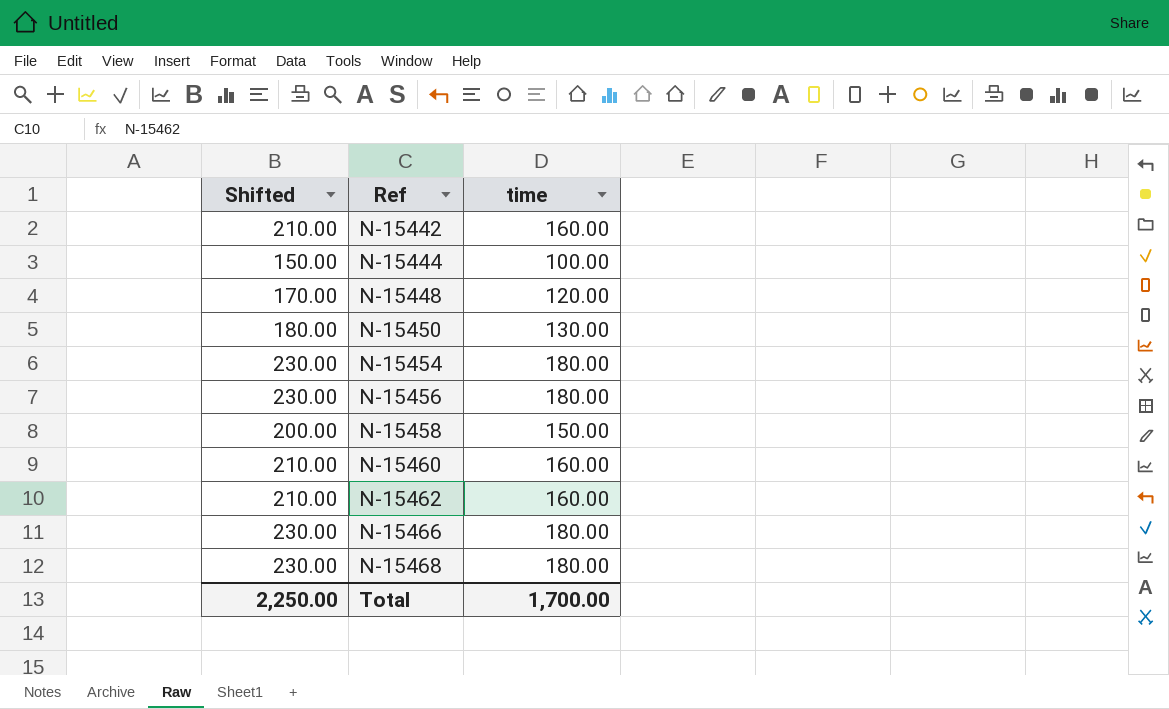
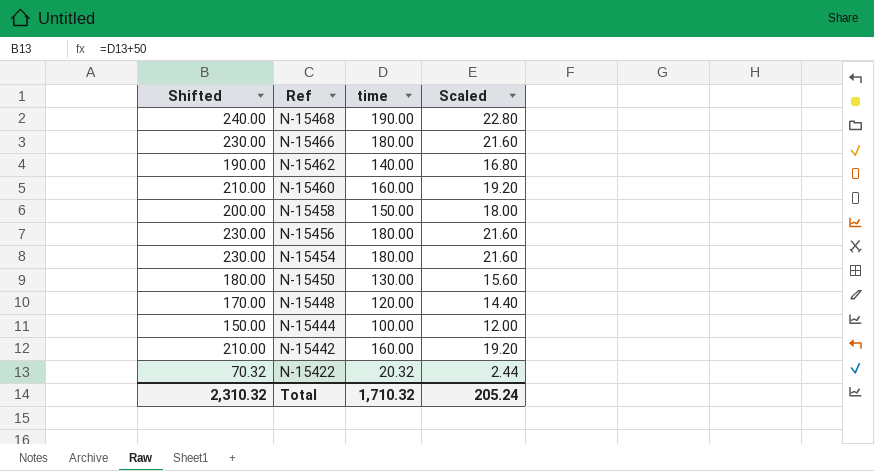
row order: Ref ascending -> Ref descending
column Scaled | formula: none -> [time] * 0.12
N-15468 | Shifted: 230.00 -> 240.00
N-15468 | time: 180.00 -> 190.00
N-15462 | Shifted: 210.00 -> 190.00
N-15462 | time: 160.00 -> 140.00
row N-15422: none -> 70.32 | 20.32 | 2.44
Total | Shifted: 2,250.00 -> 2,310.32
Total | time: 1,700.00 -> 1,710.32

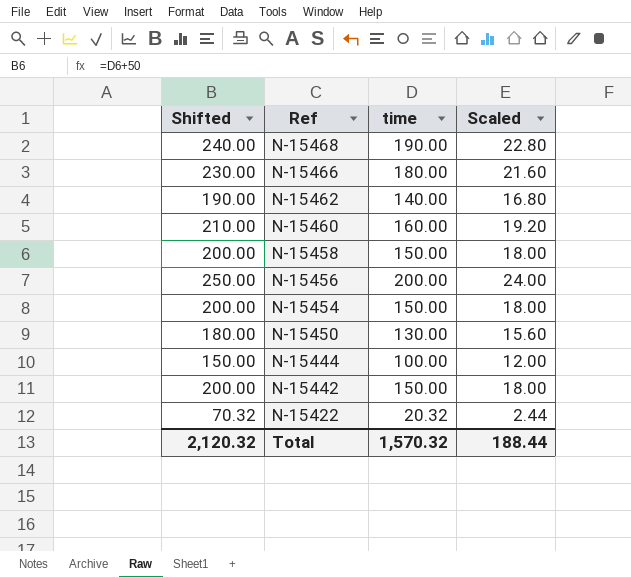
row N-15448: 170.00 | 120.00 | 14.40 -> none
N-15456 | Shifted: 230.00 -> 250.00
N-15456 | time: 180.00 -> 200.00
N-15456 | Scaled: 21.60 -> 24.00
N-15454 | Shifted: 230.00 -> 200.00
N-15454 | time: 180.00 -> 150.00
N-15454 | Scaled: 21.60 -> 18.00
N-15442 | Shifted: 210.00 -> 200.00
N-15442 | time: 160.00 -> 150.00
N-15442 | Scaled: 19.20 -> 18.00
Total | Shifted: 2,310.32 -> 2,120.32
Total | time: 1,710.32 -> 1,570.32
Total | Scaled: 205.24 -> 188.44

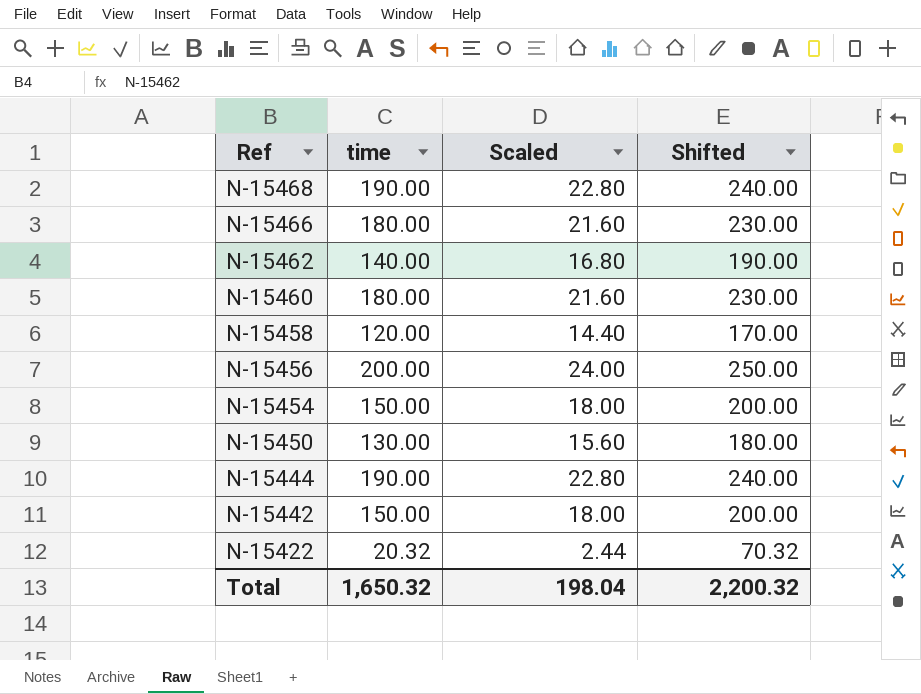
column Shifted | position: 1 -> 4
N-15460 | time: 160.00 -> 180.00
N-15460 | Scaled: 19.20 -> 21.60
N-15460 | Shifted: 210.00 -> 230.00
N-15458 | time: 150.00 -> 120.00
N-15458 | Scaled: 18.00 -> 14.40
N-15458 | Shifted: 200.00 -> 170.00
N-15444 | time: 100.00 -> 190.00
N-15444 | Scaled: 12.00 -> 22.80
N-15444 | Shifted: 150.00 -> 240.00
Total | time: 1,570.32 -> 1,650.32
Total | Scaled: 188.44 -> 198.04
Total | Shifted: 2,120.32 -> 2,200.32

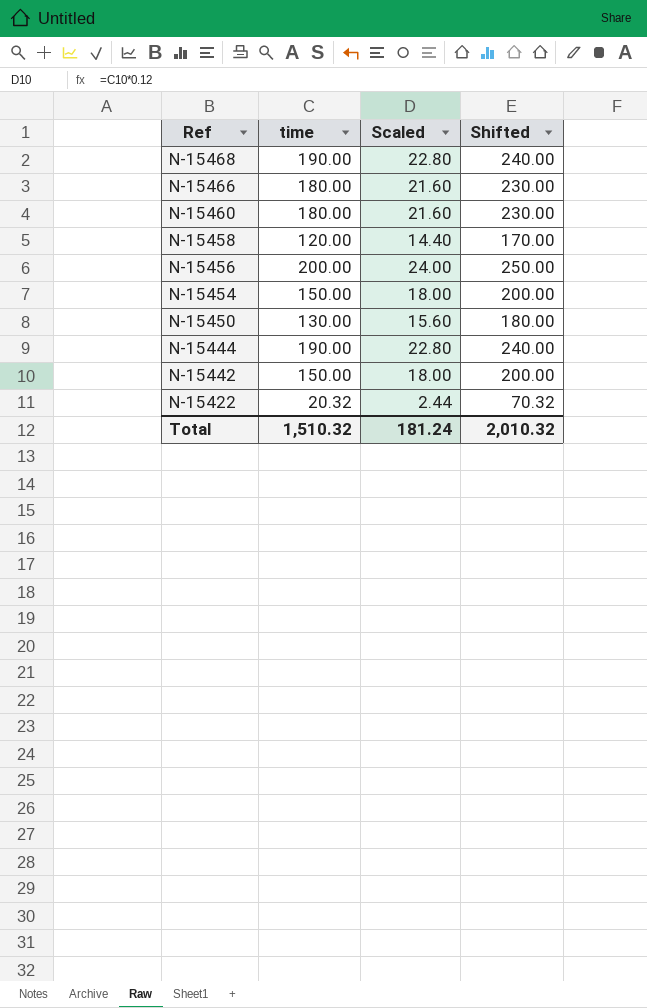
row N-15462: 140.00 | 16.80 | 190.00 -> none
Total | time: 1,650.32 -> 1,510.32
Total | Scaled: 198.04 -> 181.24
Total | Shifted: 2,200.32 -> 2,010.32

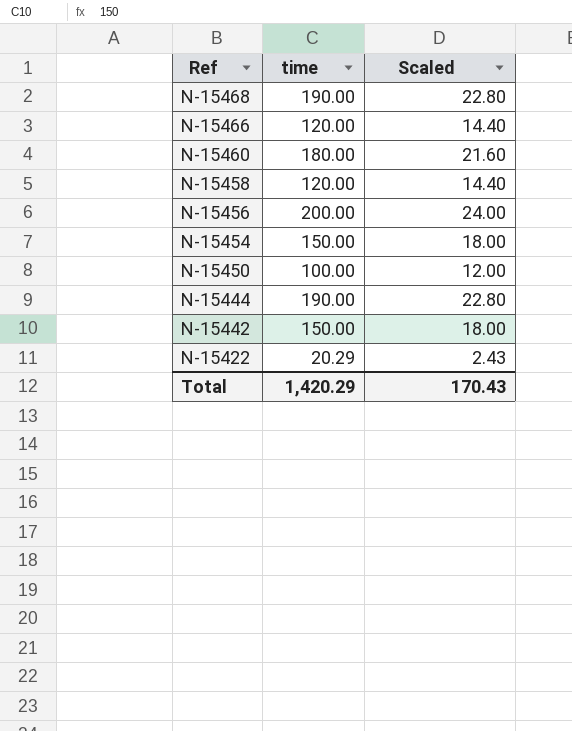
column Shifted | formula: [time] + 50 -> none
N-15466 | time: 180.00 -> 120.00
N-15466 | Scaled: 21.60 -> 14.40
N-15450 | time: 130.00 -> 100.00
N-15450 | Scaled: 15.60 -> 12.00
N-15422 | time: 20.32 -> 20.29
N-15422 | Scaled: 2.44 -> 2.43
Total | time: 1,510.32 -> 1,420.29
Total | Scaled: 181.24 -> 170.43

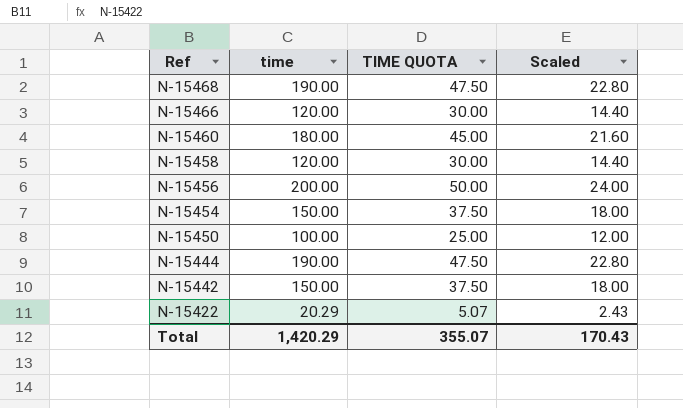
column TIME QUOTA | formula: none -> [time] * 0.25

